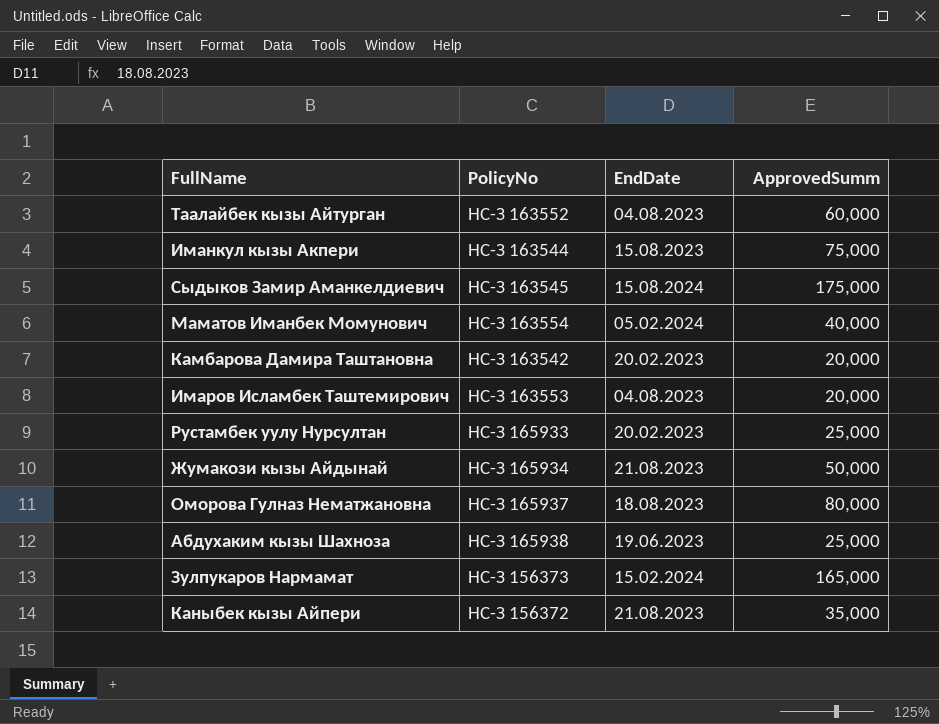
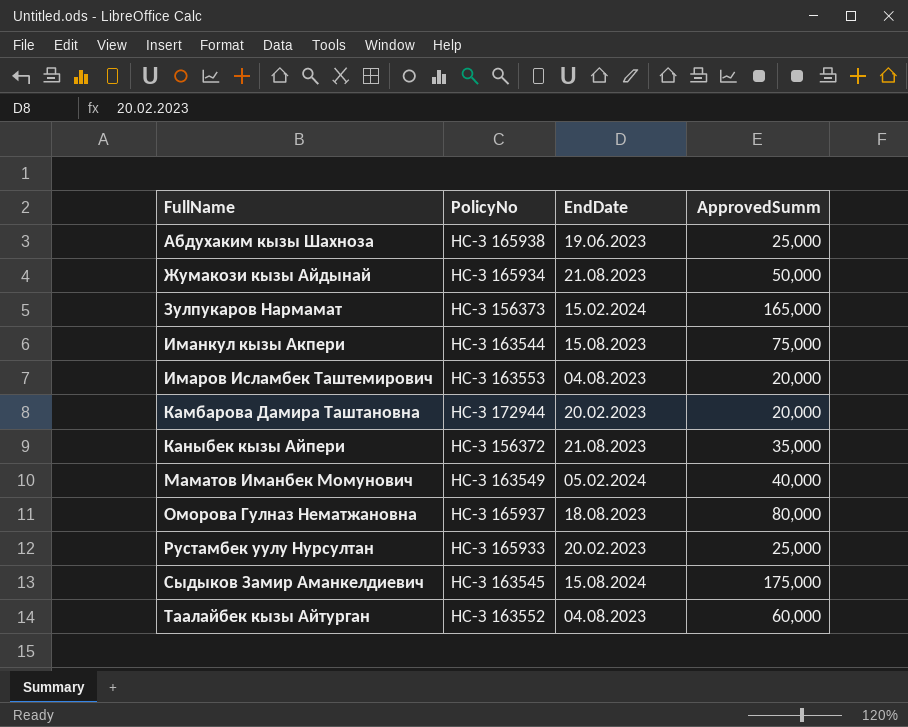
row order: none -> FullName ascending
Камбарова Дамира Таштановна | PolicyNo: НС-З 163542 -> НС-З 172944
Маматов Иманбек Момунович | PolicyNo: НС-З 163554 -> НС-З 163549

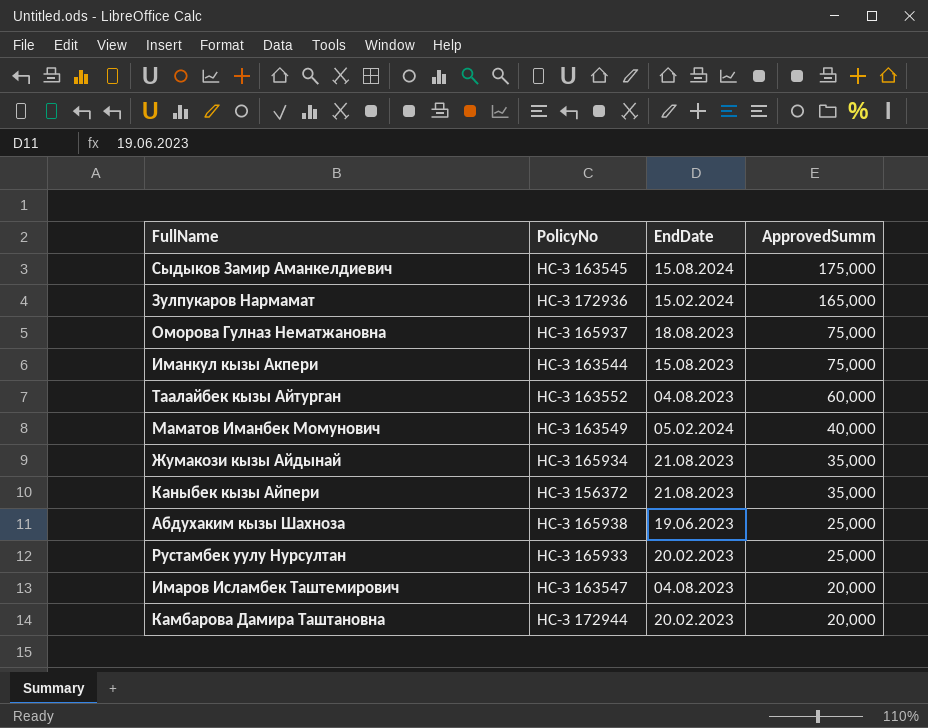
row order: FullName ascending -> ApprovedSumm descending
Зулпукаров Нармамат | PolicyNo: НС-З 156373 -> НС-З 172936
Оморова Гулназ Нематжановна | ApprovedSumm: 80,000 -> 75,000
Жумакози кызы Айдынай | ApprovedSumm: 50,000 -> 35,000
Имаров Исламбек Таштемирович | PolicyNo: НС-З 163553 -> НС-З 163547

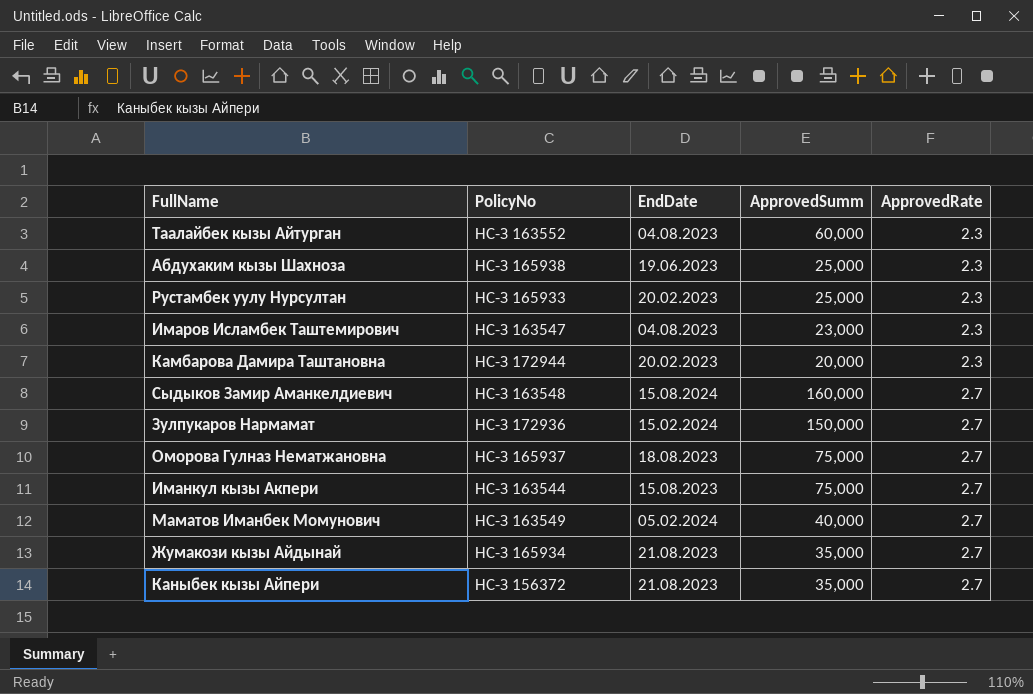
row order: ApprovedSumm descending -> ApprovedRate ascending
column ApprovedRate | position: none -> 5
Имаров Исламбек Таштемирович | ApprovedSumm: 20,000 -> 23,000
Сыдыков Замир Аманкелдиевич | PolicyNo: НС-З 163545 -> НС-З 163548
Сыдыков Замир Аманкелдиевич | ApprovedSumm: 175,000 -> 160,000
Зулпукаров Нармамат | ApprovedSumm: 165,000 -> 150,000

